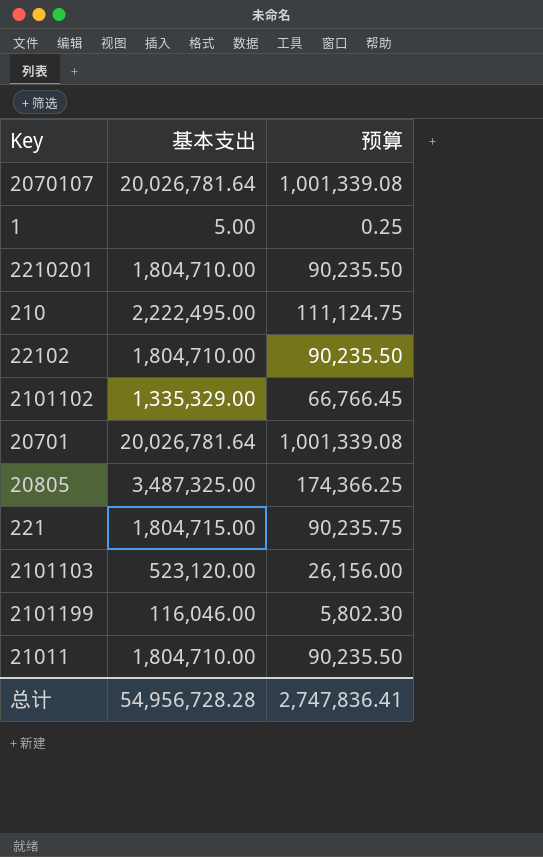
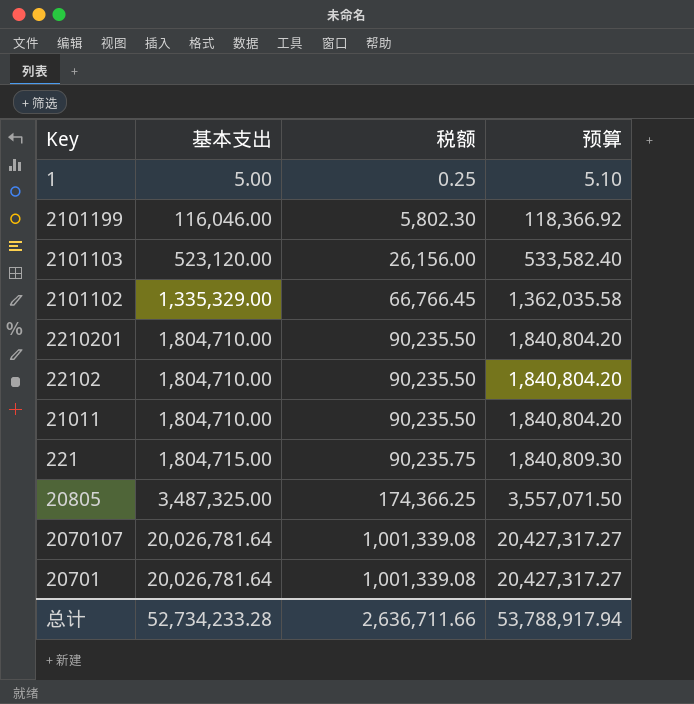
row order: none -> 基本支出 ascending
column 税额 | formula: none -> [基本支出] * 0.05
column 预算 | formula: [基本支出] * 0.05 -> [基本支出] * 1.02
row 210: 2,222,495.00 | 111,124.75 -> none
总计 | 基本支出: 54,956,728.28 -> 52,734,233.28
总计 | 预算: 2,747,836.41 -> 53,788,917.94

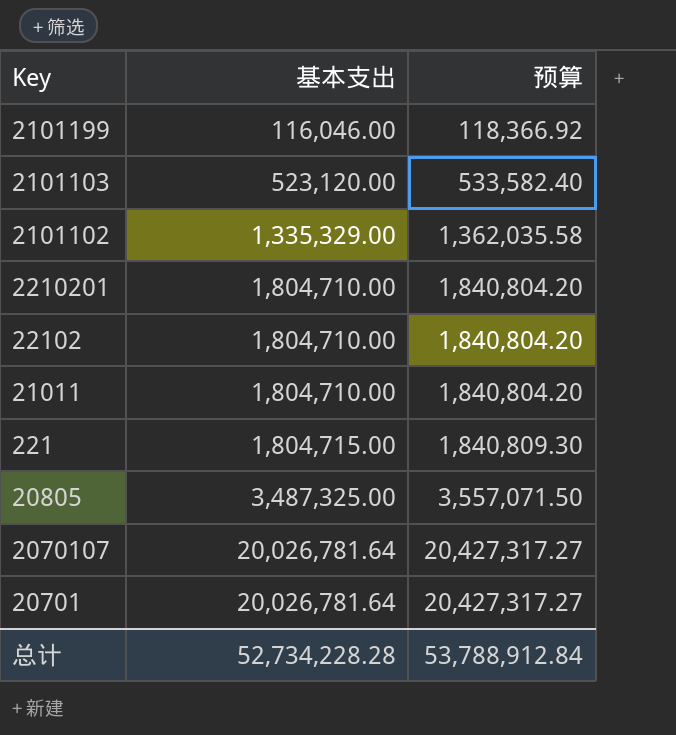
column 税额 | formula: [基本支出] * 0.05 -> none
row 1: 5.00 | 0.25 | 5.10 -> none
总计 | 基本支出: 52,734,233.28 -> 52,734,228.28
总计 | 预算: 53,788,917.94 -> 53,788,912.84

